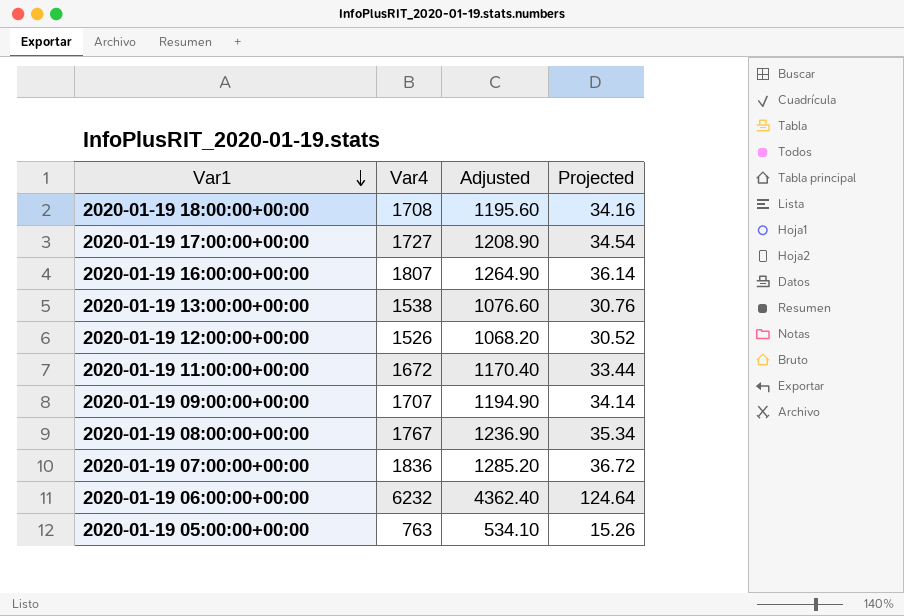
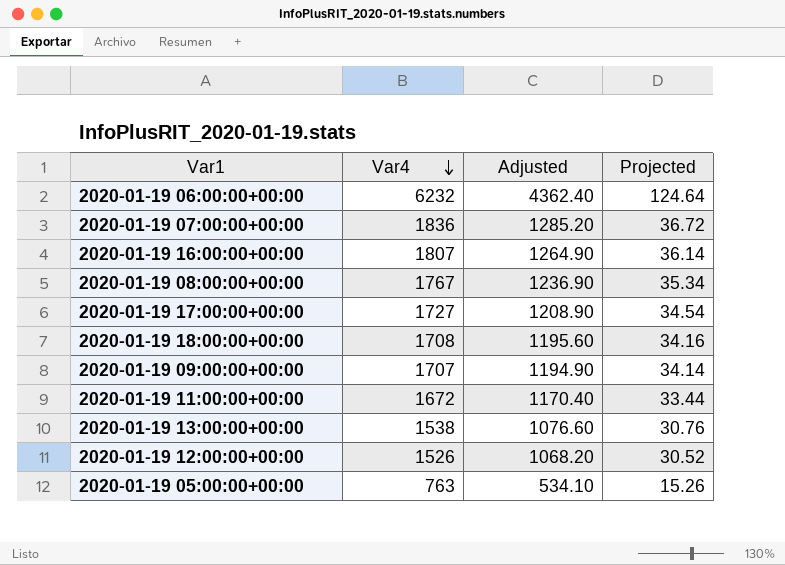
row order: Var1 descending -> Var4 descending

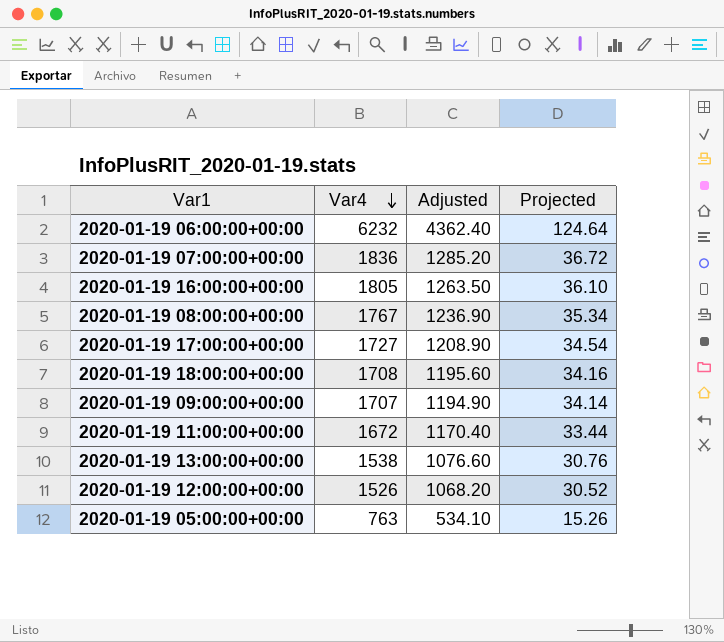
2020-01-19 16:00:00+00:00 | Var4: 1807 -> 1805
2020-01-19 16:00:00+00:00 | Adjusted: 1264.90 -> 1263.50
2020-01-19 16:00:00+00:00 | Projected: 36.14 -> 36.10

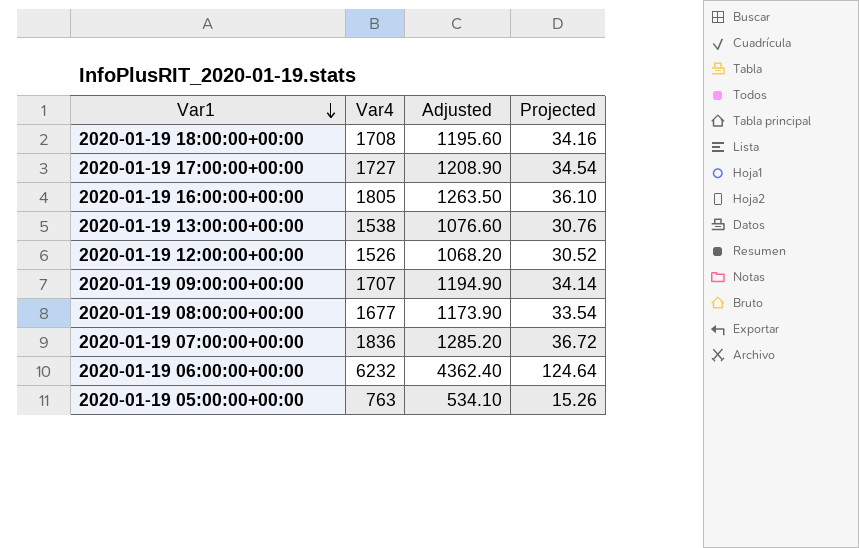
row order: Var4 descending -> Var1 descending
row 2020-01-19 11:00:00+00:00: 1672 | 1170.40 | 33.44 -> none
2020-01-19 08:00:00+00:00 | Var4: 1767 -> 1677
2020-01-19 08:00:00+00:00 | Adjusted: 1236.90 -> 1173.90
2020-01-19 08:00:00+00:00 | Projected: 35.34 -> 33.54

